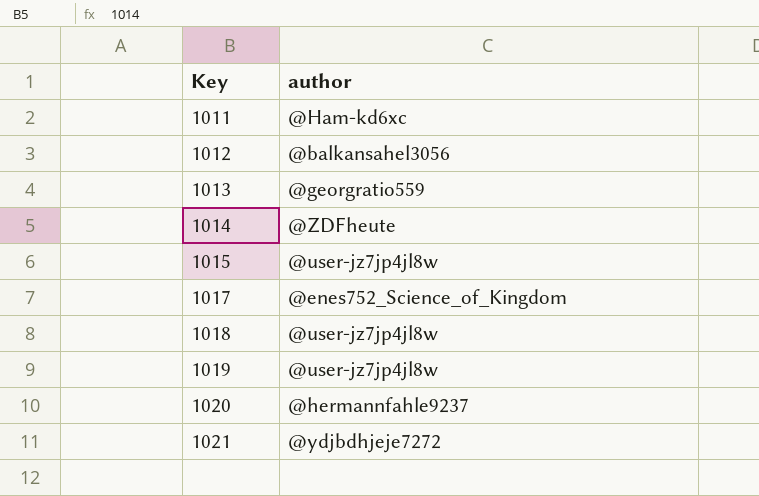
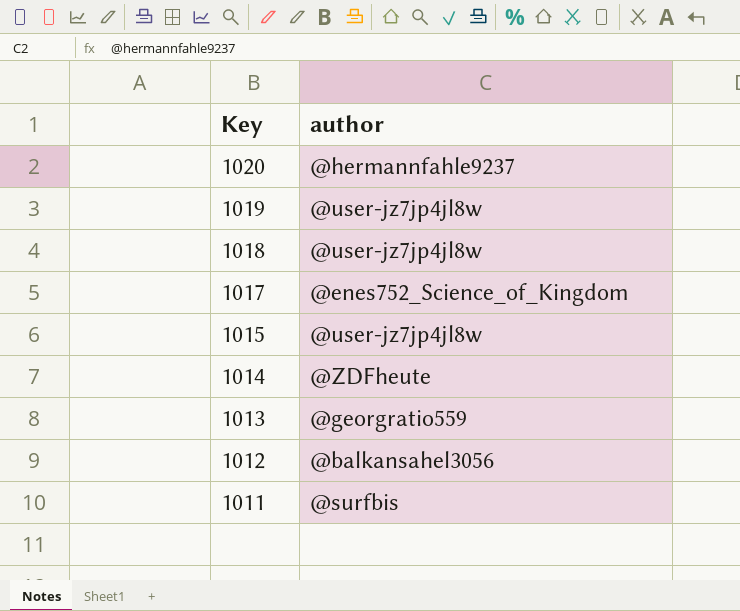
row order: Key ascending -> Key descending
row 1021: @ydjbdhjeje7272 -> none
1011 | author: @Ham-kd6xc -> @surfbis

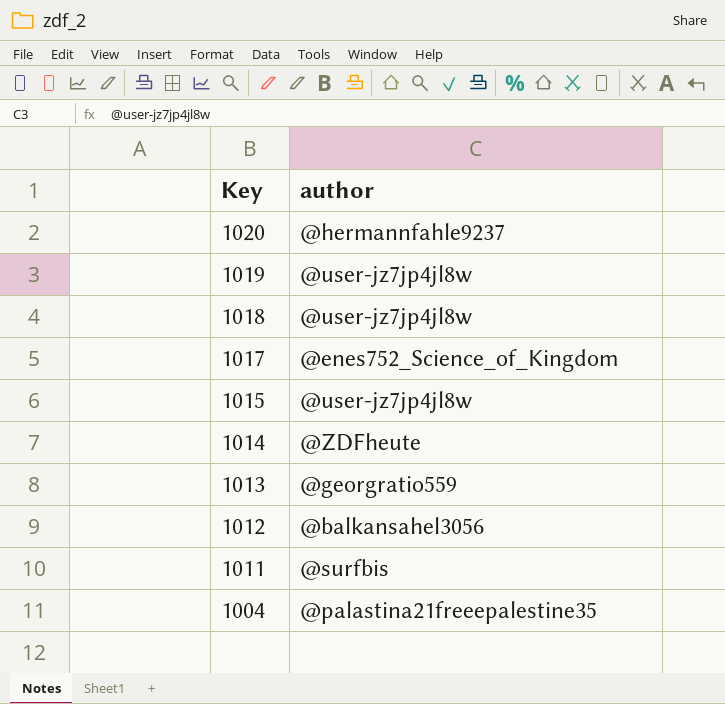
row 1004: none -> @palastina21freeepalestine35

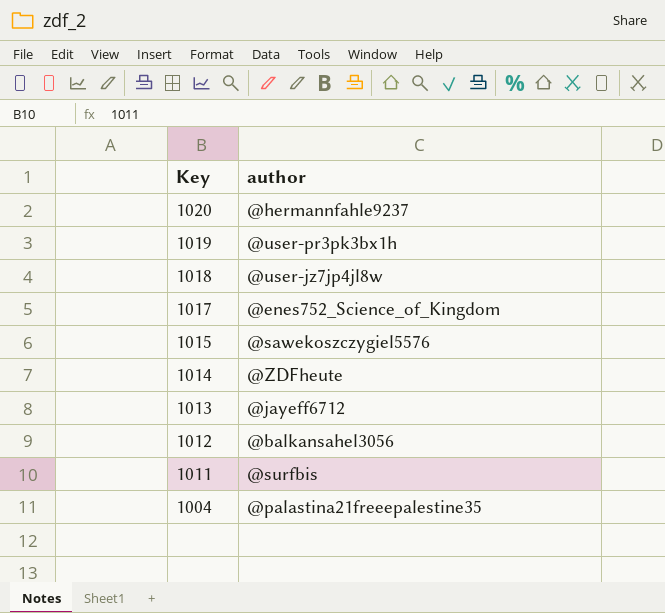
1019 | author: @user-jz7jp4jl8w -> @user-pr3pk3bx1h
1015 | author: @user-jz7jp4jl8w -> @sawekoszczygiel5576
1013 | author: @georgratio559 -> @jayeff6712

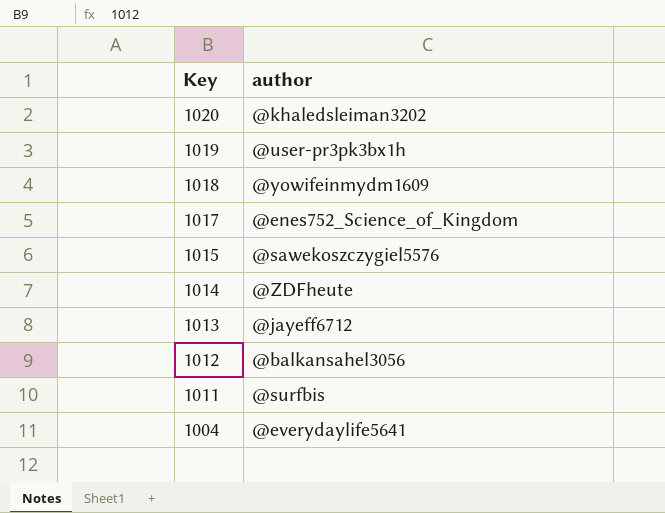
1020 | author: @hermannfahle9237 -> @khaledsleiman3202
1018 | author: @user-jz7jp4jl8w -> @yowifeinmydm1609
1004 | author: @palastina21freeepalestine35 -> @everydaylife5641

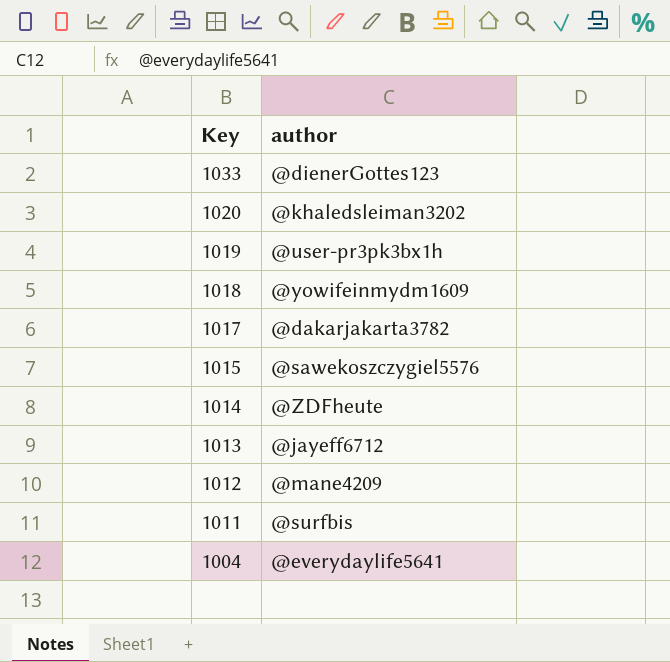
row 1033: none -> @dienerGottes123
1017 | author: @enes752_Science_of_Kingdom -> @dakarjakarta3782
1012 | author: @balkansahel3056 -> @mane4209

